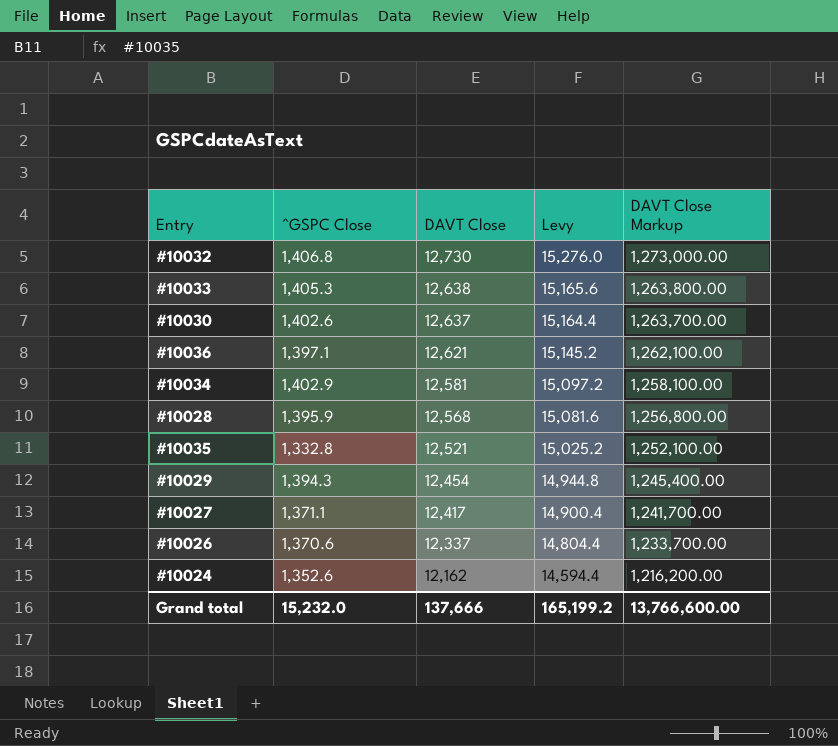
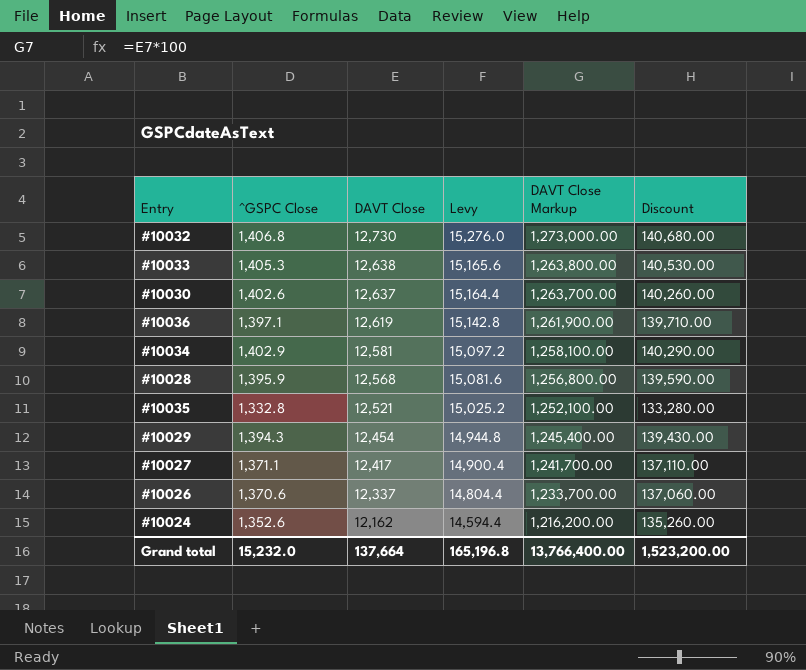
column Discount | formula: none -> [^GSPC Close] * 100
#10036 | DAVT Close: 12,621 -> 12,619
#10036 | Levy: 15,145.2 -> 15,142.8
#10036 | DAVT Close Markup: 1,262,100.00 -> 1,261,900.00
Grand total | DAVT Close: 137,666 -> 137,664
Grand total | Levy: 165,199.2 -> 165,196.8
Grand total | DAVT Close Markup: 13,766,600.00 -> 13,766,400.00

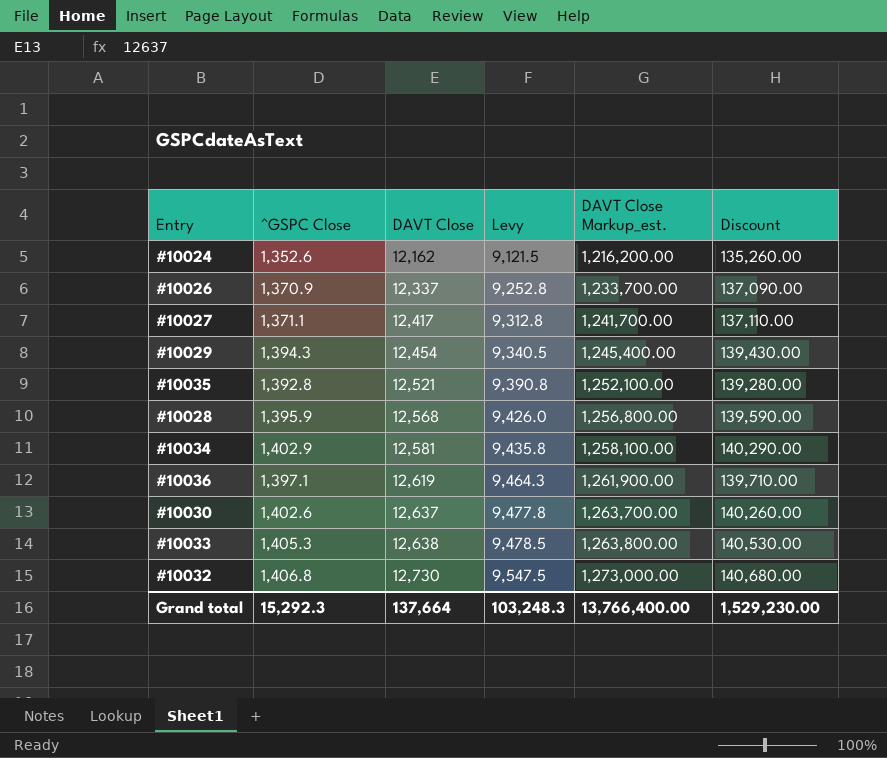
row order: DAVT Close descending -> DAVT Close ascending
column Levy | formula: [DAVT Close] * 1.2 -> [DAVT Close] * 0.75
column name: DAVT Close Markup -> DAVT Close Markup_est.
#10026 | ^GSPC Close: 1,370.6 -> 1,370.9
#10026 | Discount: 137,060.00 -> 137,090.00
#10035 | ^GSPC Close: 1,332.8 -> 1,392.8
#10035 | Discount: 133,280.00 -> 139,280.00
Grand total | ^GSPC Close: 15,232.0 -> 15,292.3
Grand total | Levy: 165,196.8 -> 103,248.3
Grand total | Discount: 1,523,200.00 -> 1,529,230.00

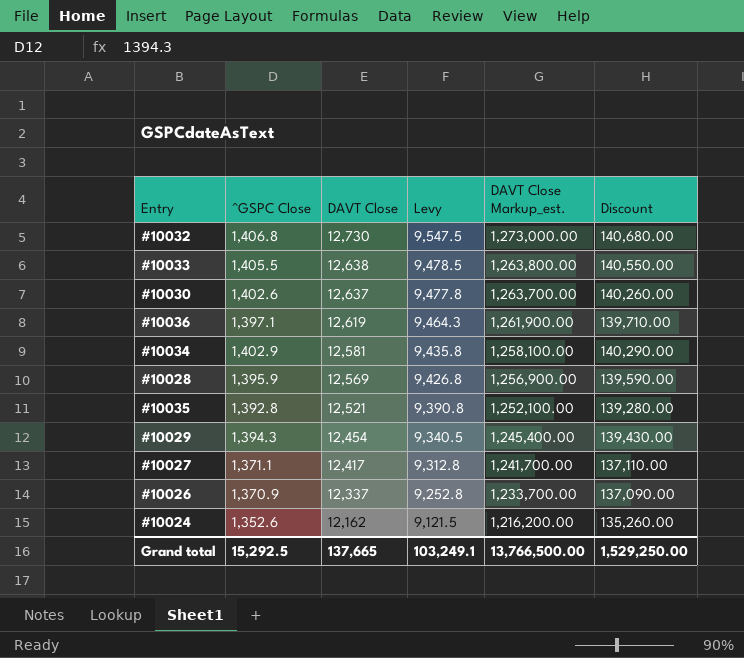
row order: DAVT Close ascending -> DAVT Close descending
#10033 | ^GSPC Close: 1,405.3 -> 1,405.5
#10033 | Discount: 140,530.00 -> 140,550.00
#10028 | DAVT Close: 12,568 -> 12,569
#10028 | Levy: 9,426.0 -> 9,426.8
#10028 | DAVT Close Markup_est.: 1,256,800.00 -> 1,256,900.00
Grand total | ^GSPC Close: 15,292.3 -> 15,292.5
Grand total | DAVT Close: 137,664 -> 137,665
Grand total | Levy: 103,248.3 -> 103,249.1
Grand total | DAVT Close Markup_est.: 13,766,400.00 -> 13,766,500.00
Grand total | Discount: 1,529,230.00 -> 1,529,250.00

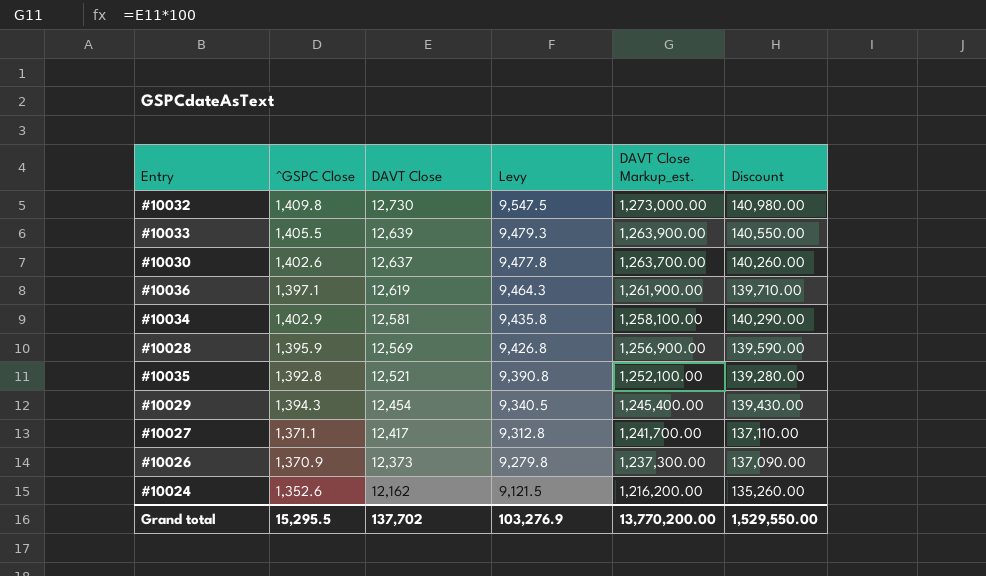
#10032 | ^GSPC Close: 1,406.8 -> 1,409.8
#10032 | Discount: 140,680.00 -> 140,980.00
#10033 | DAVT Close: 12,638 -> 12,639
#10033 | Levy: 9,478.5 -> 9,479.3
#10033 | DAVT Close Markup_est.: 1,263,800.00 -> 1,263,900.00
#10026 | DAVT Close: 12,337 -> 12,373
#10026 | Levy: 9,252.8 -> 9,279.8
#10026 | DAVT Close Markup_est.: 1,233,700.00 -> 1,237,300.00
Grand total | ^GSPC Close: 15,292.5 -> 15,295.5
Grand total | DAVT Close: 137,665 -> 137,702
Grand total | Levy: 103,249.1 -> 103,276.9
Grand total | DAVT Close Markup_est.: 13,766,500.00 -> 13,770,200.00
Grand total | Discount: 1,529,250.00 -> 1,529,550.00

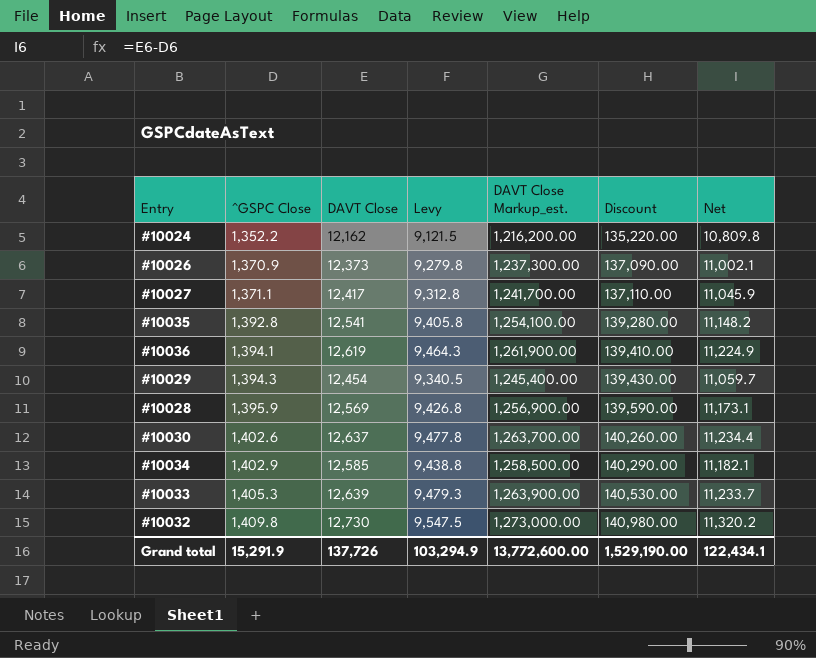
row order: DAVT Close descending -> ^GSPC Close ascending
column Net | formula: none -> [DAVT Close] - [^GSPC Close]
#10024 | ^GSPC Close: 1,352.6 -> 1,352.2
#10024 | Discount: 135,260.00 -> 135,220.00
#10035 | DAVT Close: 12,521 -> 12,541
#10035 | Levy: 9,390.8 -> 9,405.8
#10035 | DAVT Close Markup_est.: 1,252,100.00 -> 1,254,100.00
#10036 | ^GSPC Close: 1,397.1 -> 1,394.1
#10036 | Discount: 139,710.00 -> 139,410.00
#10034 | DAVT Close: 12,581 -> 12,585
#10034 | Levy: 9,435.8 -> 9,438.8
#10034 | DAVT Close Markup_est.: 1,258,100.00 -> 1,258,500.00
#10033 | ^GSPC Close: 1,405.5 -> 1,405.3
#10033 | Discount: 140,550.00 -> 140,530.00
Grand total | ^GSPC Close: 15,295.5 -> 15,291.9
Grand total | DAVT Close: 137,702 -> 137,726
Grand total | Levy: 103,276.9 -> 103,294.9
Grand total | DAVT Close Markup_est.: 13,770,200.00 -> 13,772,600.00
Grand total | Discount: 1,529,550.00 -> 1,529,190.00

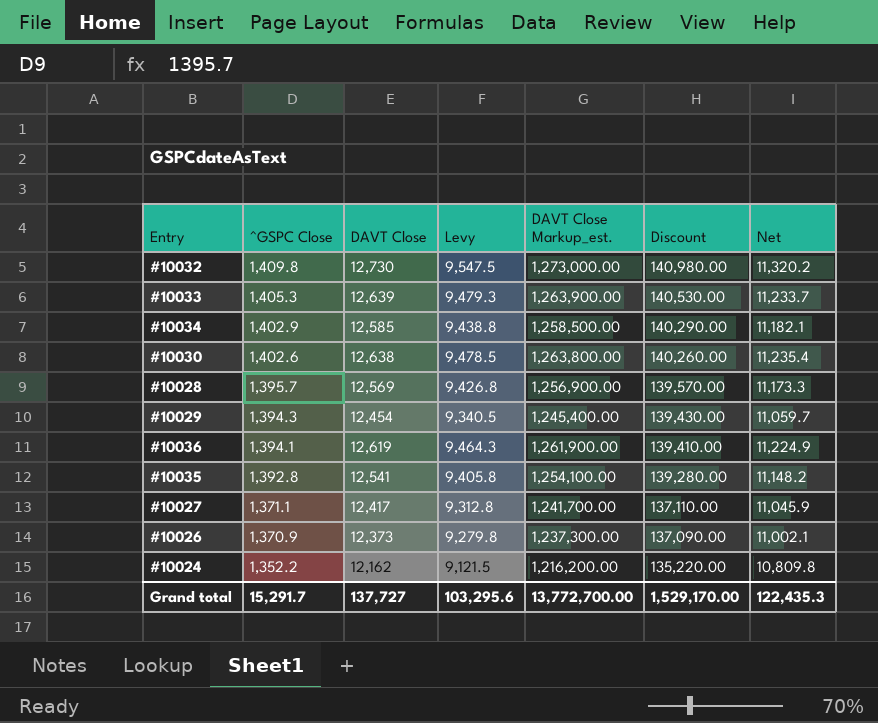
row order: ^GSPC Close ascending -> ^GSPC Close descending
#10030 | DAVT Close: 12,637 -> 12,638
#10030 | Levy: 9,477.8 -> 9,478.5
#10030 | DAVT Close Markup_est.: 1,263,700.00 -> 1,263,800.00
#10030 | Net: 11,234.4 -> 11,235.4
#10028 | ^GSPC Close: 1,395.9 -> 1,395.7
#10028 | Discount: 139,590.00 -> 139,570.00
#10028 | Net: 11,173.1 -> 11,173.3
Grand total | ^GSPC Close: 15,291.9 -> 15,291.7
Grand total | DAVT Close: 137,726 -> 137,727
Grand total | Levy: 103,294.9 -> 103,295.6
Grand total | DAVT Close Markup_est.: 13,772,600.00 -> 13,772,700.00
Grand total | Discount: 1,529,190.00 -> 1,529,170.00
Grand total | Net: 122,434.1 -> 122,435.3

